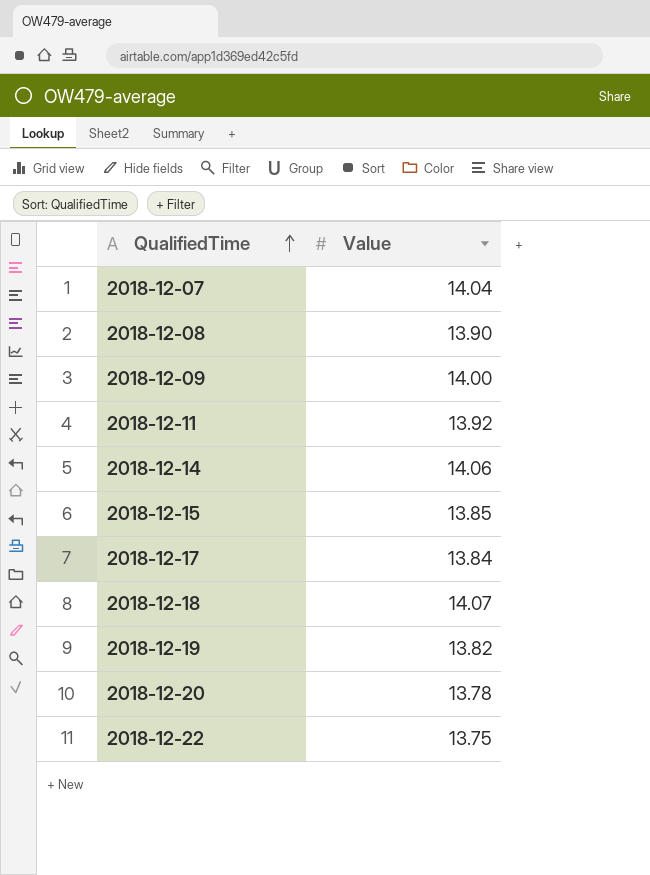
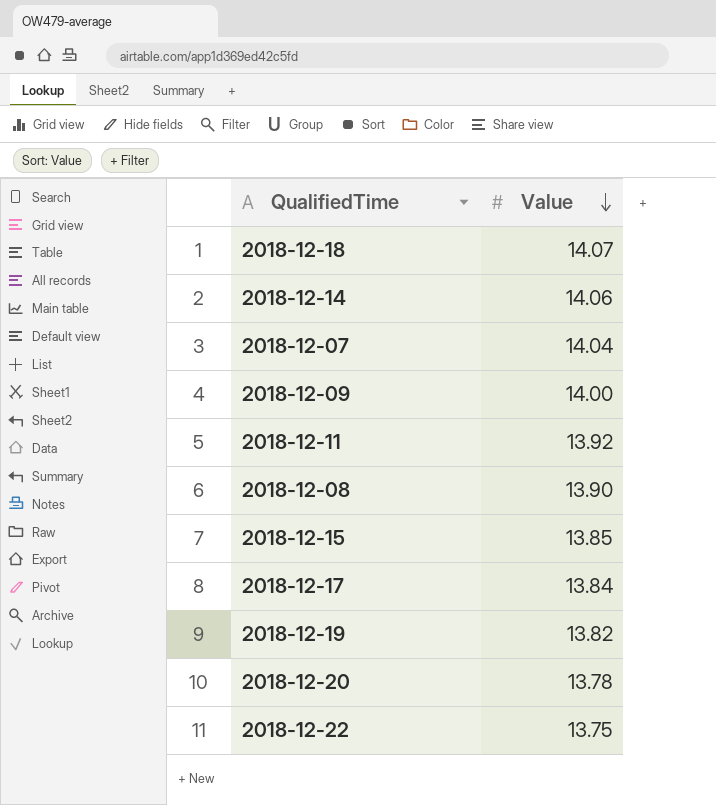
row order: QualifiedTime ascending -> Value descending

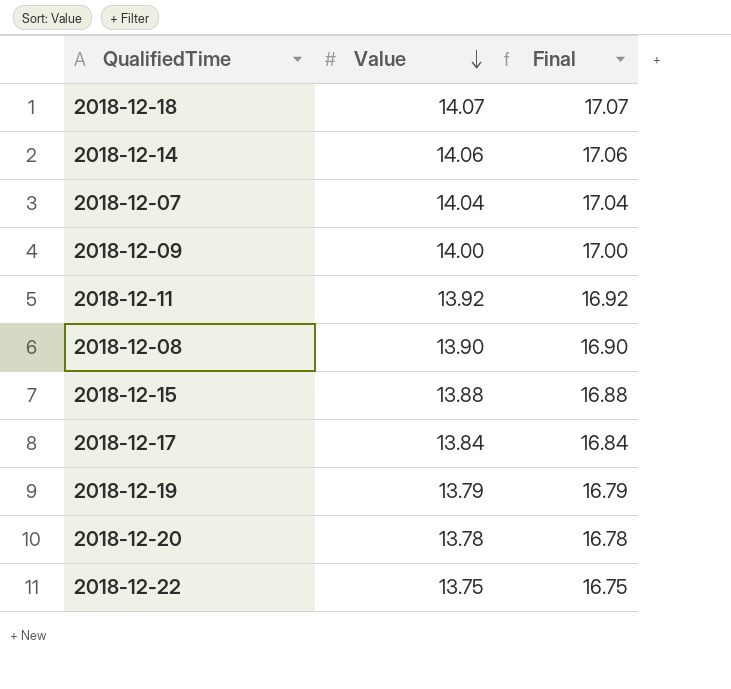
column Final | formula: none -> [Value] + 3
2018-12-15 | Value: 13.85 -> 13.88
2018-12-19 | Value: 13.82 -> 13.79

